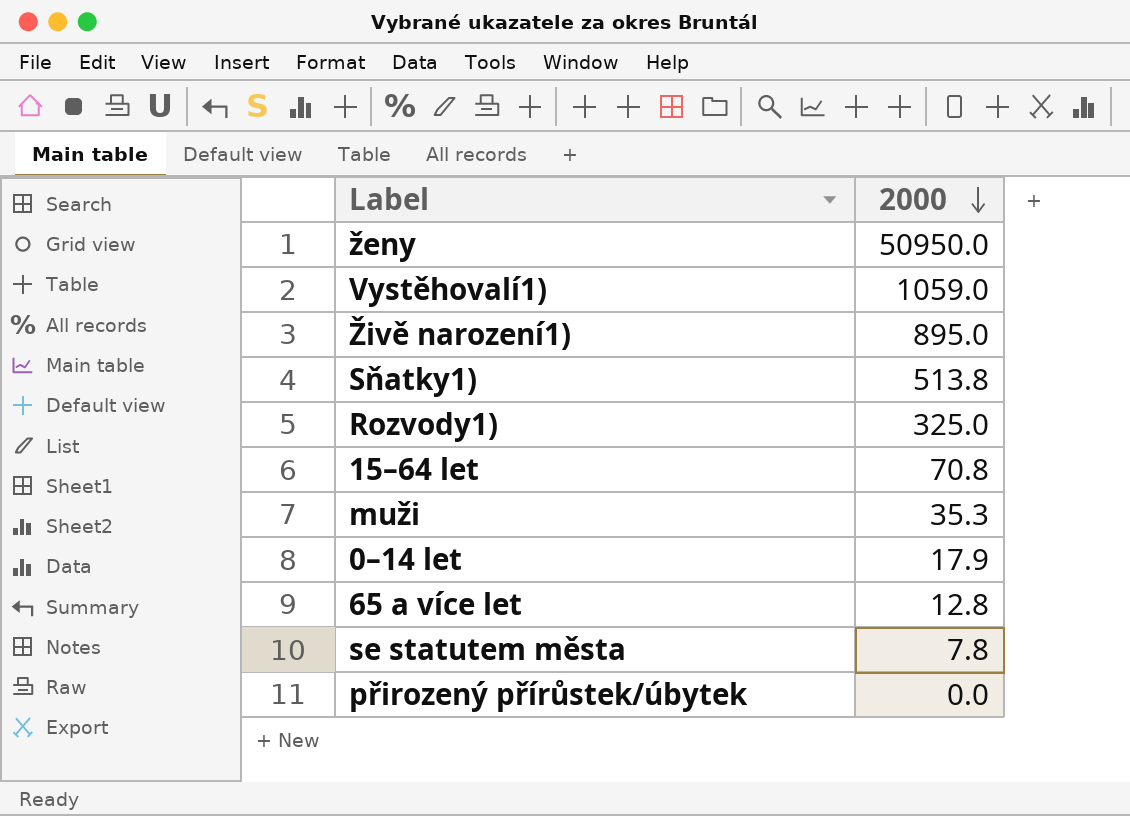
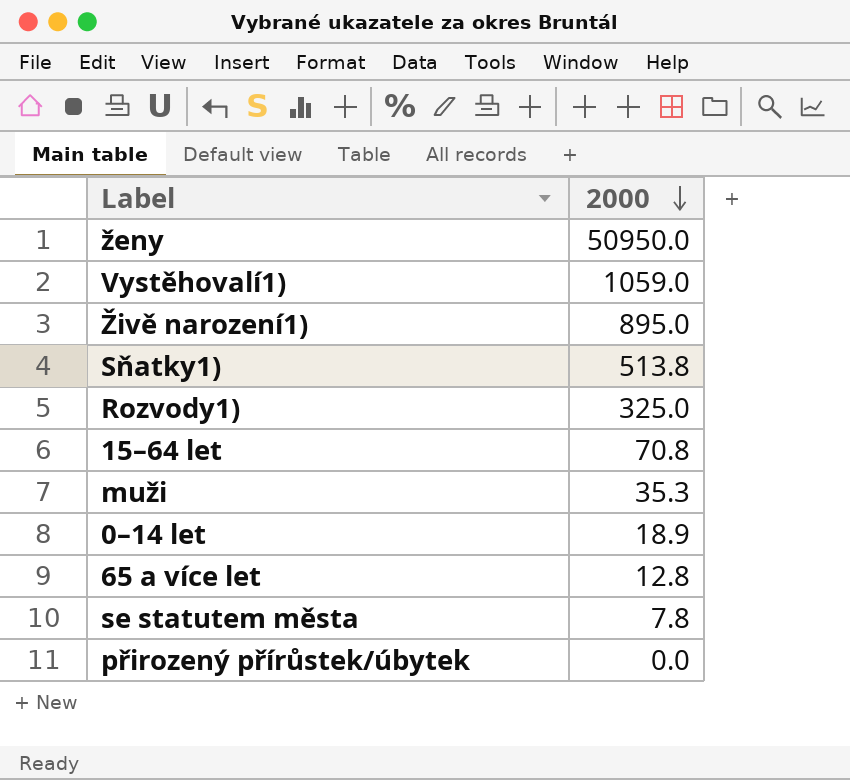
0–14 let | 2000: 17.9 -> 18.9

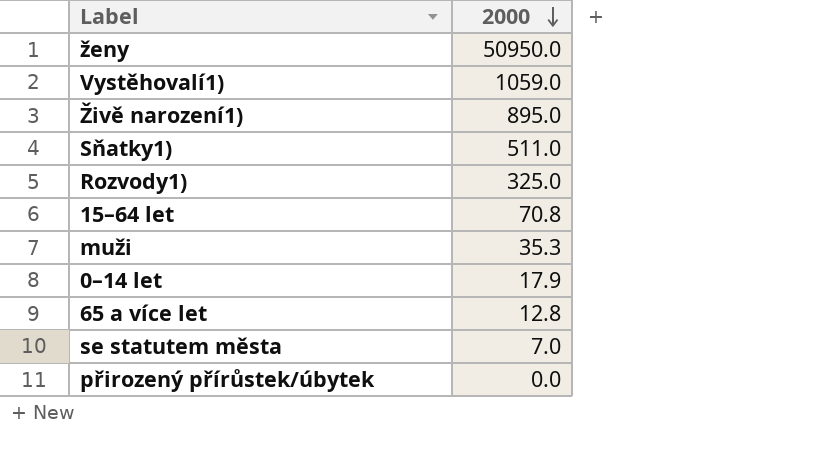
Sňatky1) | 2000: 513.8 -> 511.0
0–14 let | 2000: 18.9 -> 17.9
se statutem města | 2000: 7.8 -> 7.0

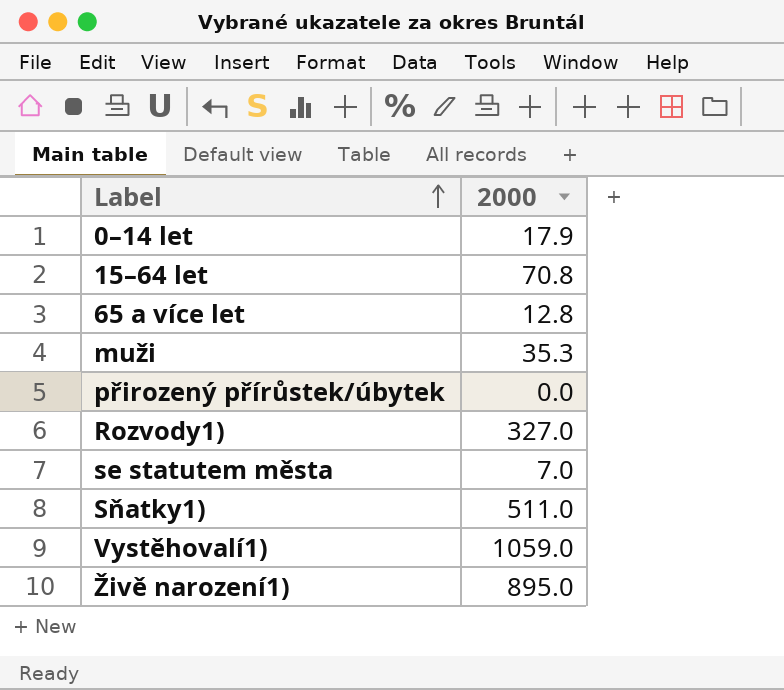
row order: 2000 descending -> Label ascending
row ženy: 50950.0 -> none
Rozvody1) | 2000: 325.0 -> 327.0

